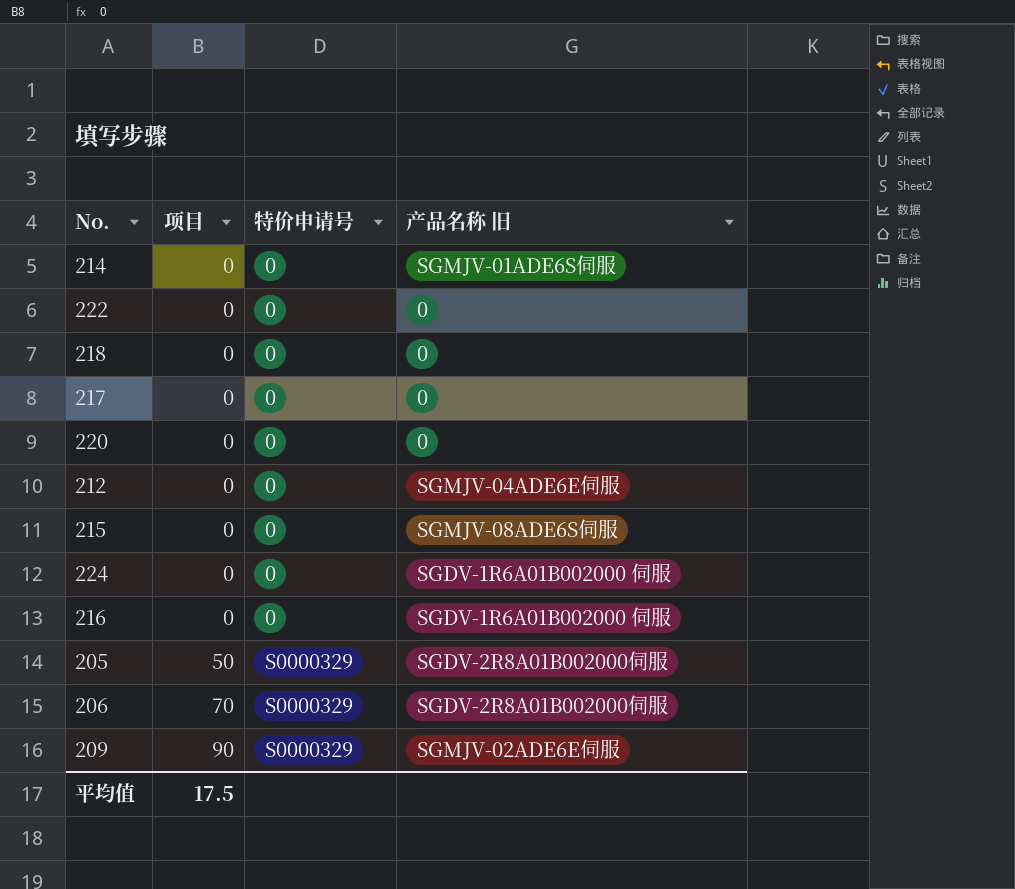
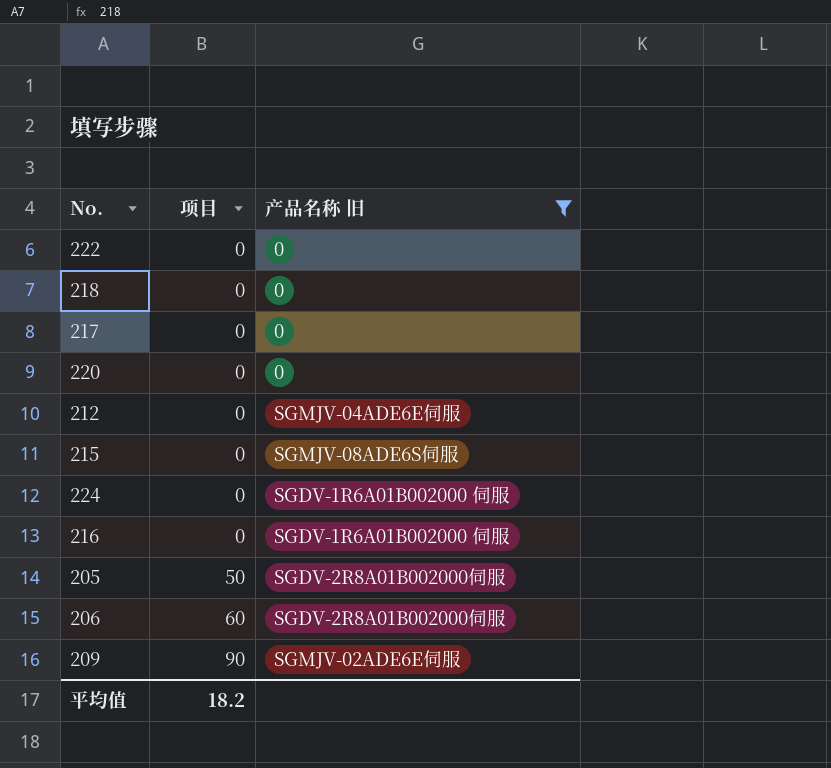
filter: none -> 产品名称 旧 != SGMJV-01ADE6S伺服
column 特价申请号 | position: 3 -> none
206 | 项目: 70 -> 60
平均值 | 项目: 17.5 -> 18.2

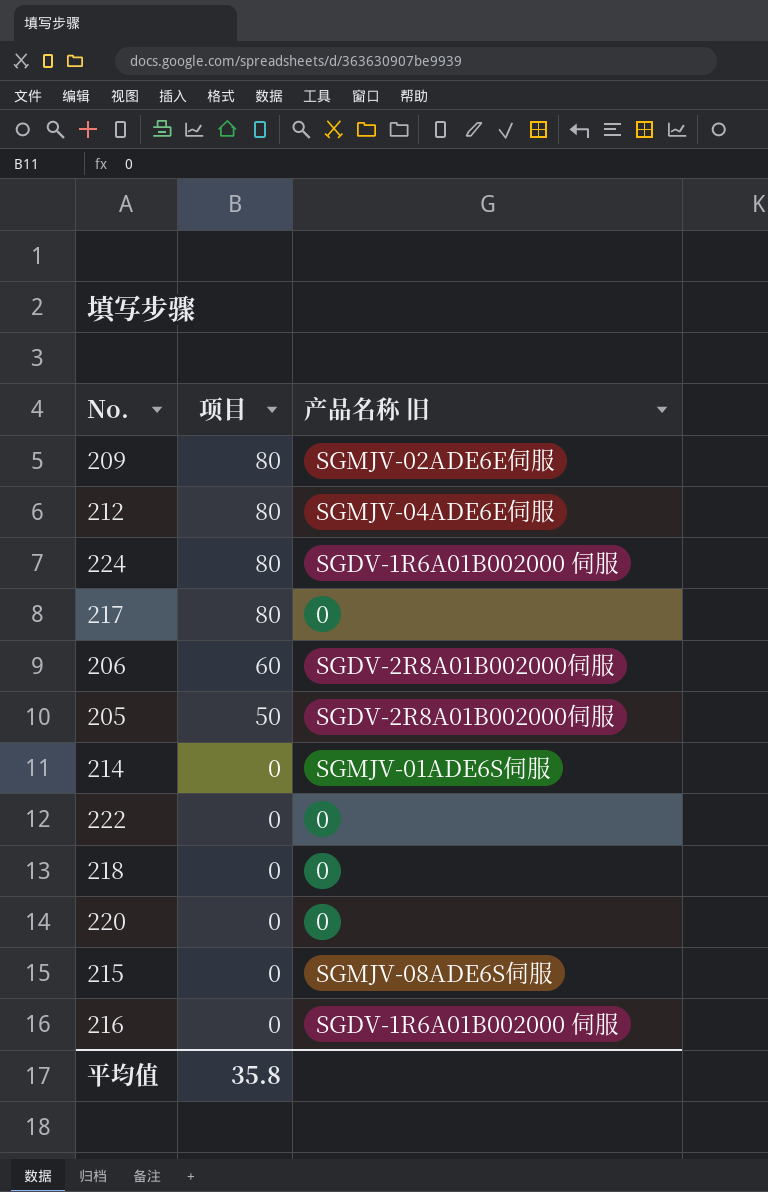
filter: 产品名称 旧 != SGMJV-01ADE6S伺服 -> none
row order: 项目 ascending -> 项目 descending
209 | 项目: 90 -> 80
212 | 项目: 0 -> 80
224 | 项目: 0 -> 80
217 | 项目: 0 -> 80
平均值 | 项目: 18.2 -> 35.8

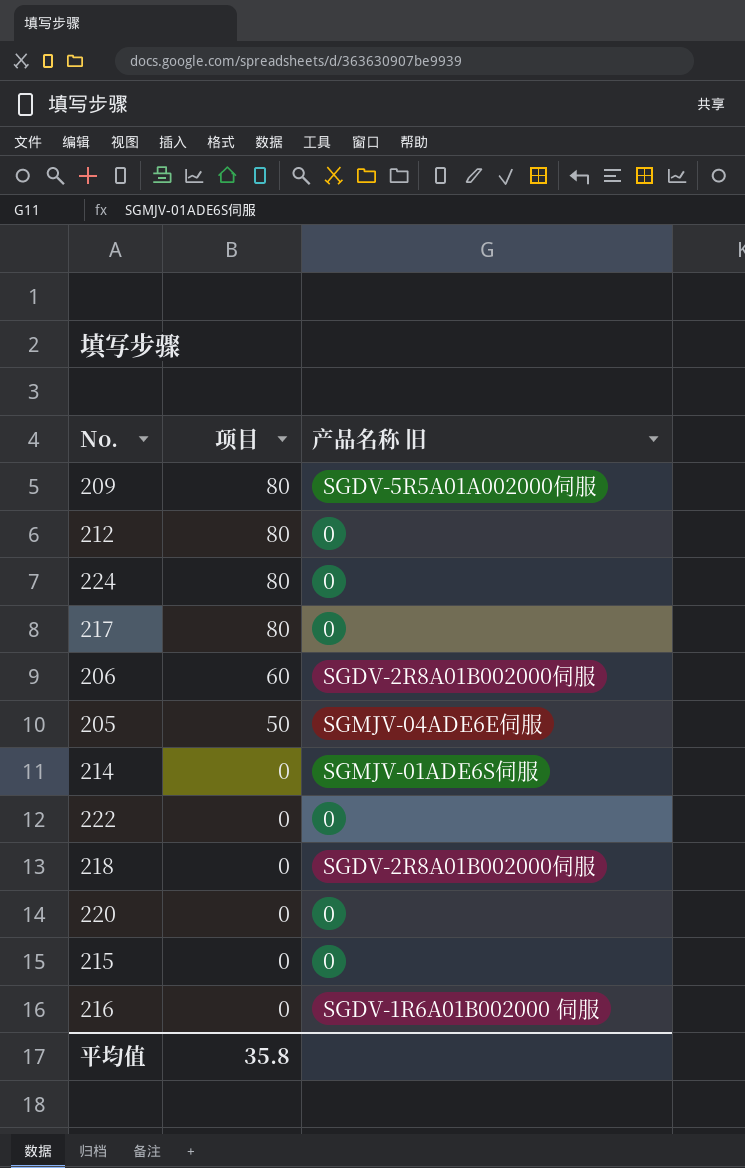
209 | 产品名称 旧: SGMJV-02ADE6E伺服 -> SGDV-5R5A01A002000伺服
212 | 产品名称 旧: SGMJV-04ADE6E伺服 -> 0
224 | 产品名称 旧: SGDV-1R6A01B002000 伺服 -> 0
205 | 产品名称 旧: SGDV-2R8A01B002000伺服 -> SGMJV-04ADE6E伺服
218 | 产品名称 旧: 0 -> SGDV-2R8A01B002000伺服
215 | 产品名称 旧: SGMJV-08ADE6S伺服 -> 0

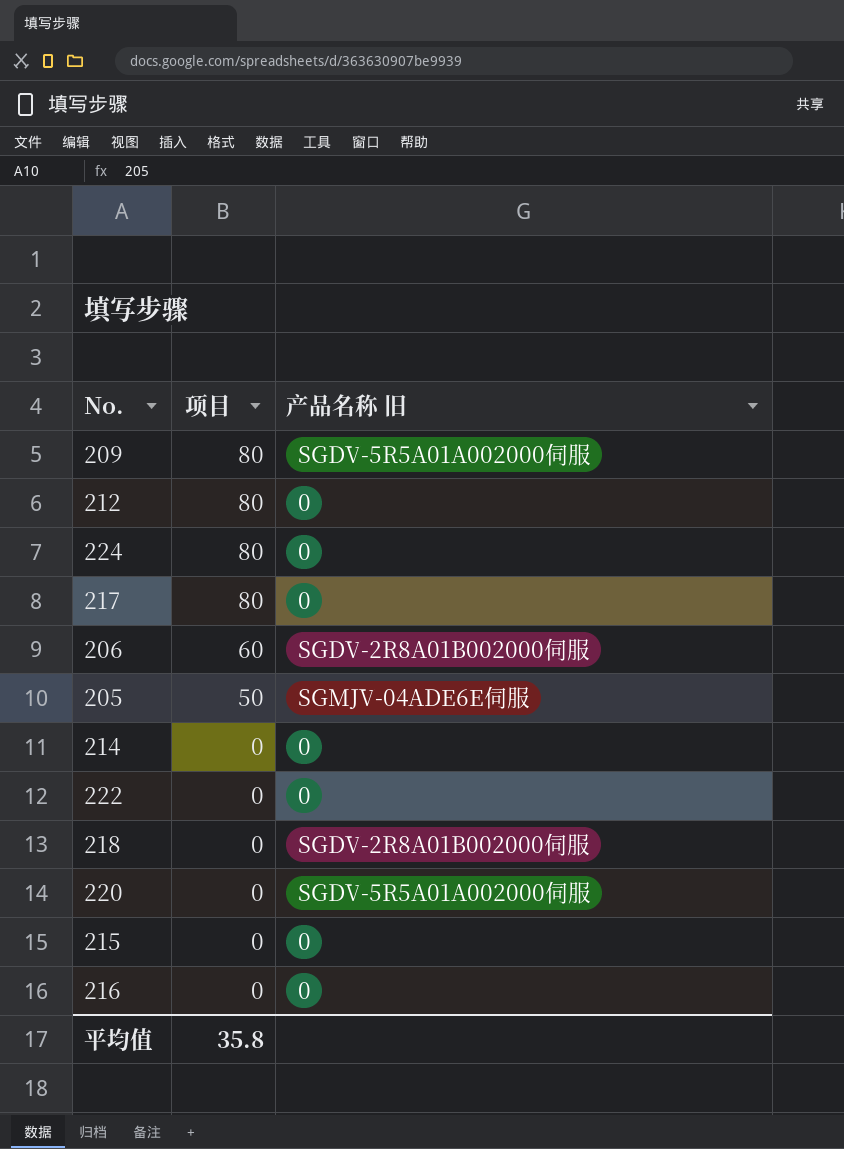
214 | 产品名称 旧: SGMJV-01ADE6S伺服 -> 0
220 | 产品名称 旧: 0 -> SGDV-5R5A01A002000伺服
216 | 产品名称 旧: SGDV-1R6A01B002000 伺服 -> 0

